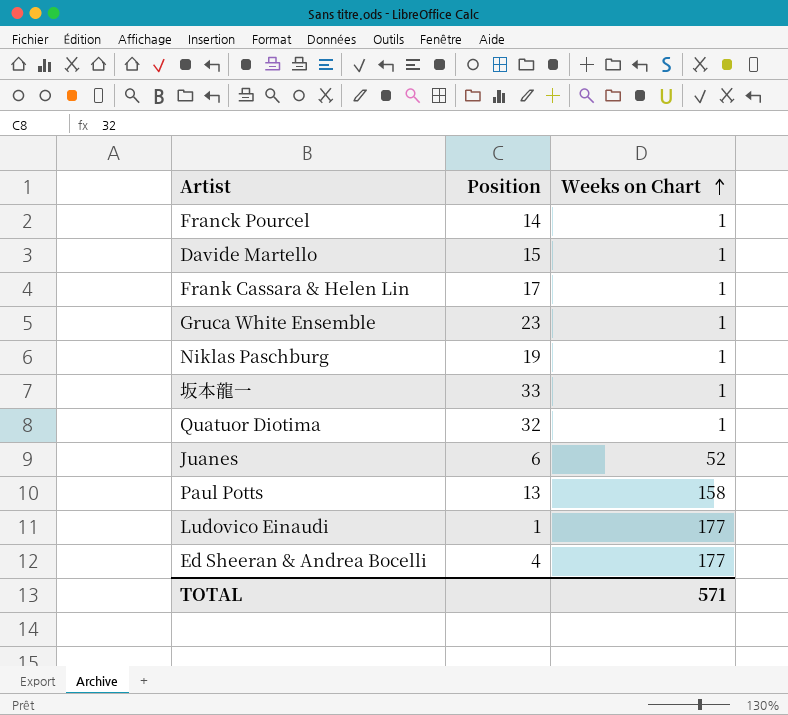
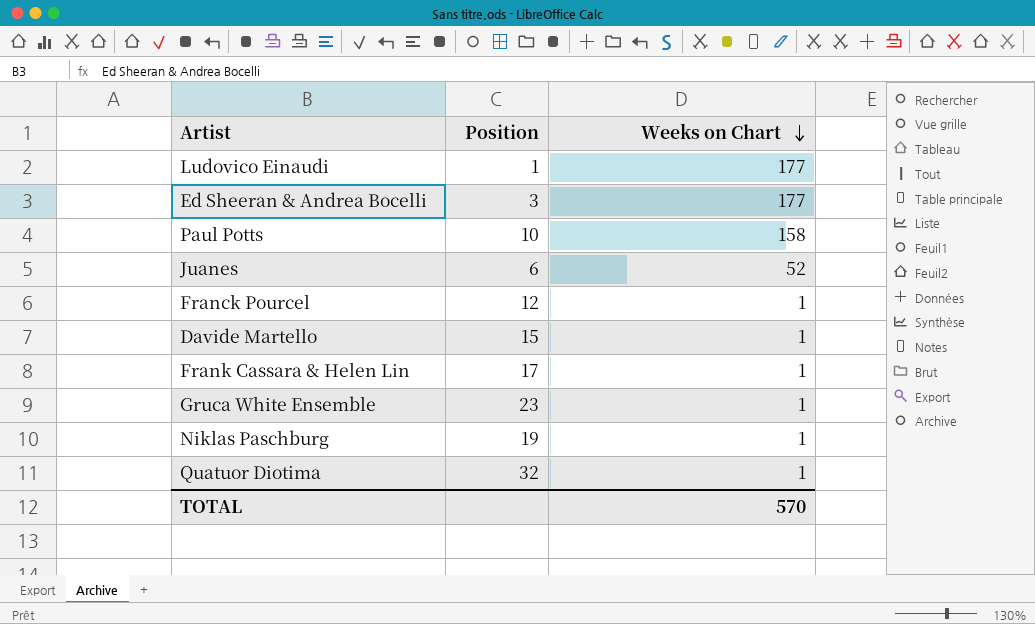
row order: Weeks on Chart ascending -> Weeks on Chart descending
row 坂本龍一: 33 | 1 -> none
Ed Sheeran & Andrea Bocelli | Position: 4 -> 3
Paul Potts | Position: 13 -> 10
Franck Pourcel | Position: 14 -> 12
TOTAL | Weeks on Chart: 571 -> 570

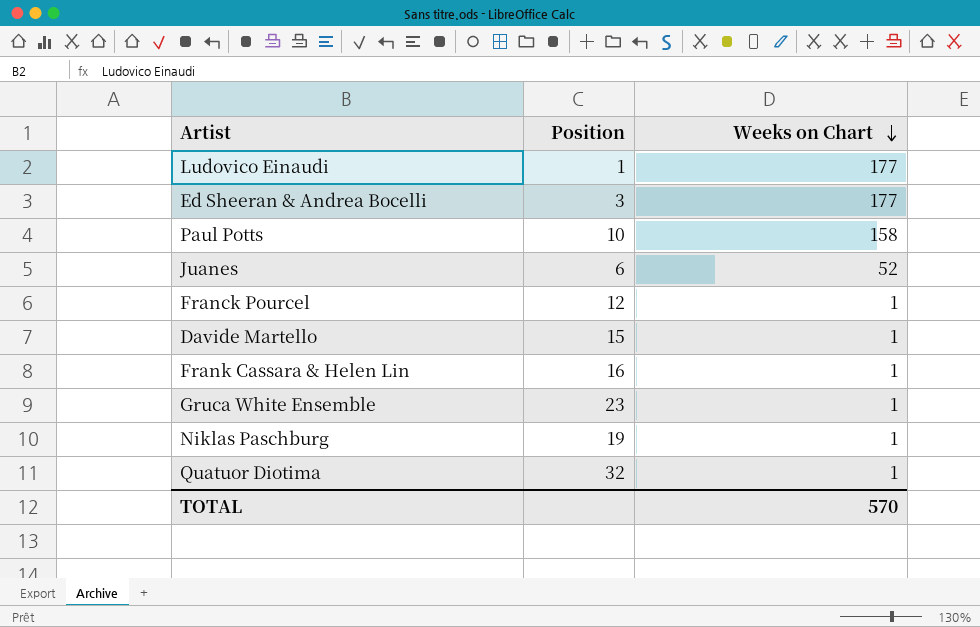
Frank Cassara & Helen Lin | Position: 17 -> 16

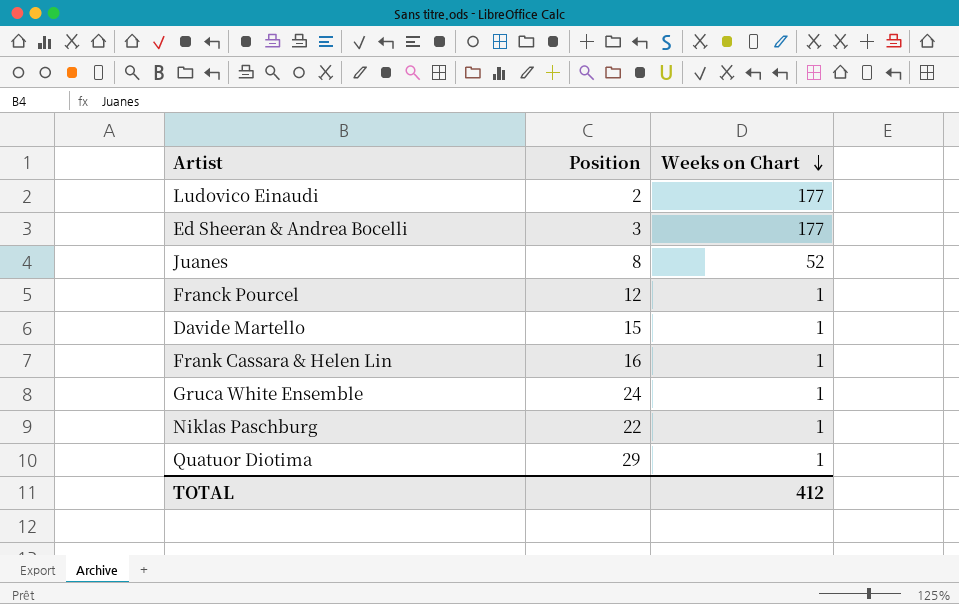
row Paul Potts: 10 | 158 -> none
Ludovico Einaudi | Position: 1 -> 2
Juanes | Position: 6 -> 8
Gruca White Ensemble | Position: 23 -> 24
Niklas Paschburg | Position: 19 -> 22
Quatuor Diotima | Position: 32 -> 29
TOTAL | Weeks on Chart: 570 -> 412

